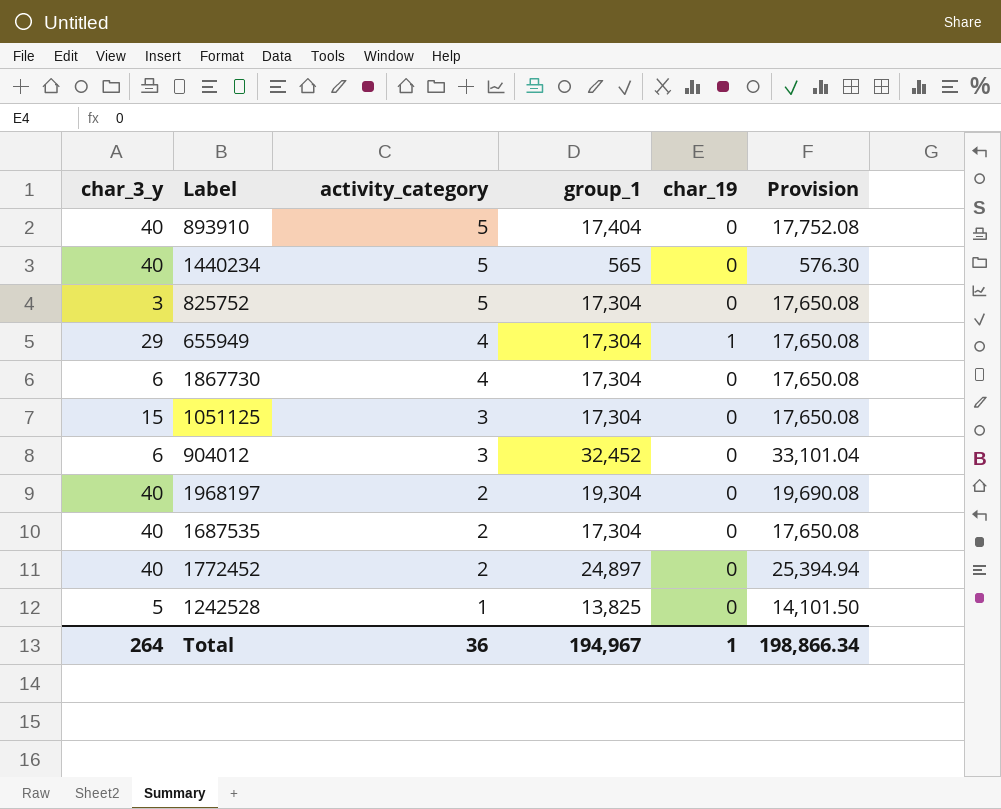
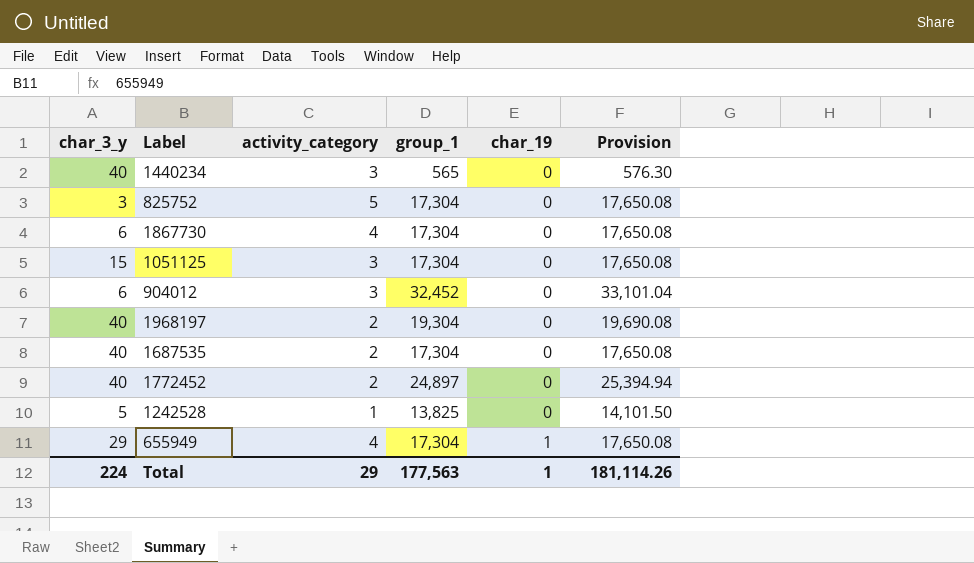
row order: activity_category descending -> char_19 ascending
row 893910: 40 | 5 | 17,404 | 0 | 17,752.08 -> none
1440234 | activity_category: 5 -> 3
Total | char_3_y: 264 -> 224
Total | activity_category: 36 -> 29
Total | group_1: 194,967 -> 177,563
Total | Provision: 198,866.34 -> 181,114.26

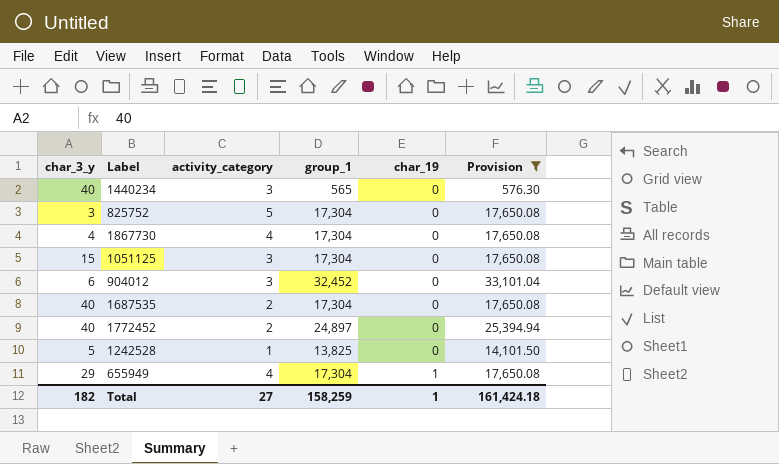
filter: none -> Provision != 19,690.08
1867730 | char_3_y: 6 -> 4
Total | char_3_y: 224 -> 182
Total | activity_category: 29 -> 27
Total | group_1: 177,563 -> 158,259
Total | Provision: 181,114.26 -> 161,424.18

